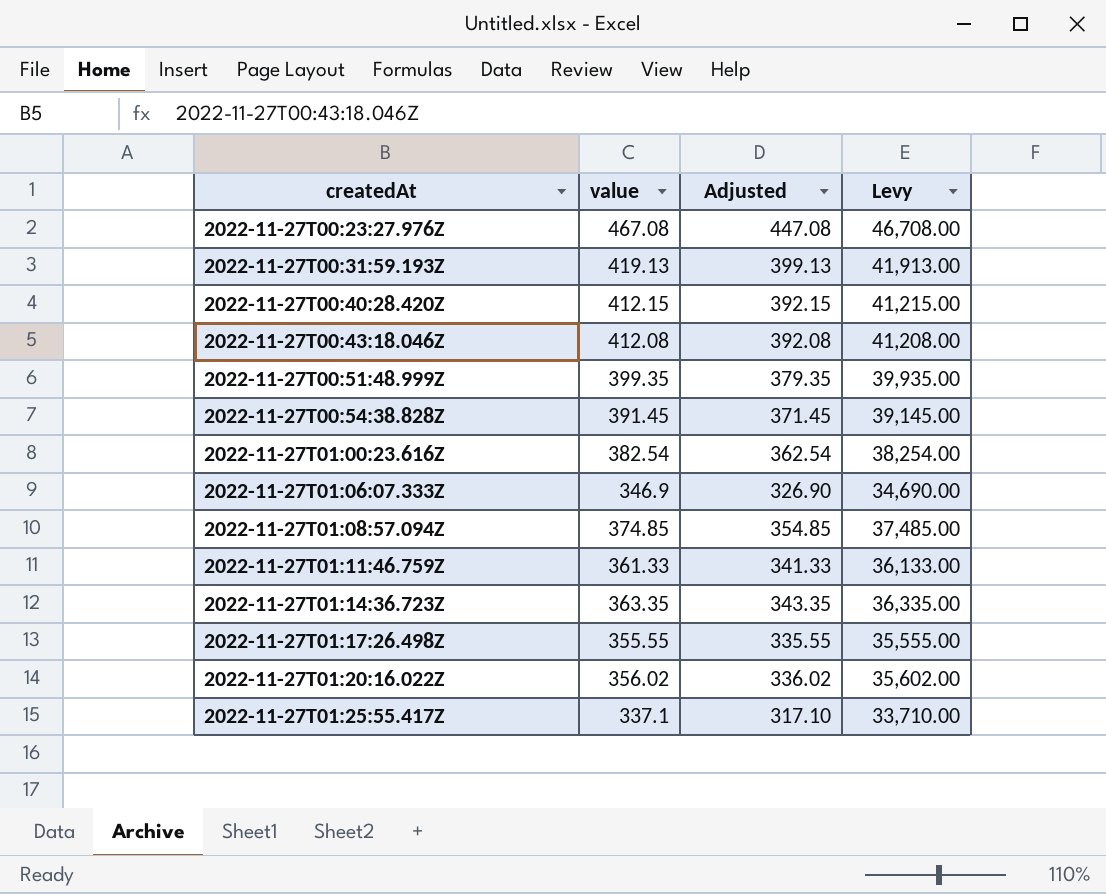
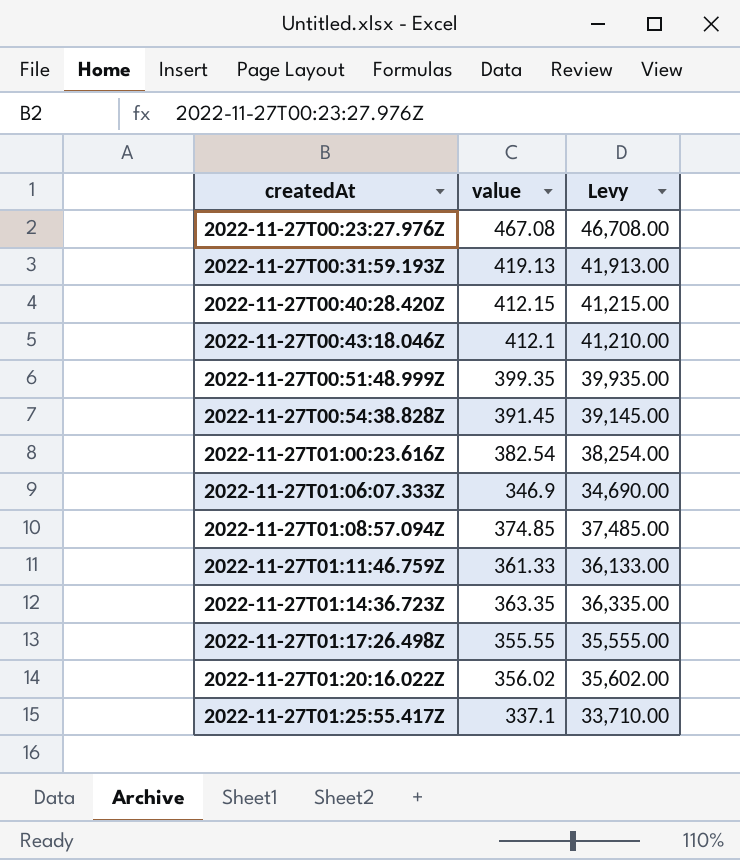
column Adjusted | formula: [value] - 20 -> none
2022-11-27T00:43:18.046Z | value: 412.08 -> 412.1
2022-11-27T00:43:18.046Z | Levy: 41,208.00 -> 41,210.00

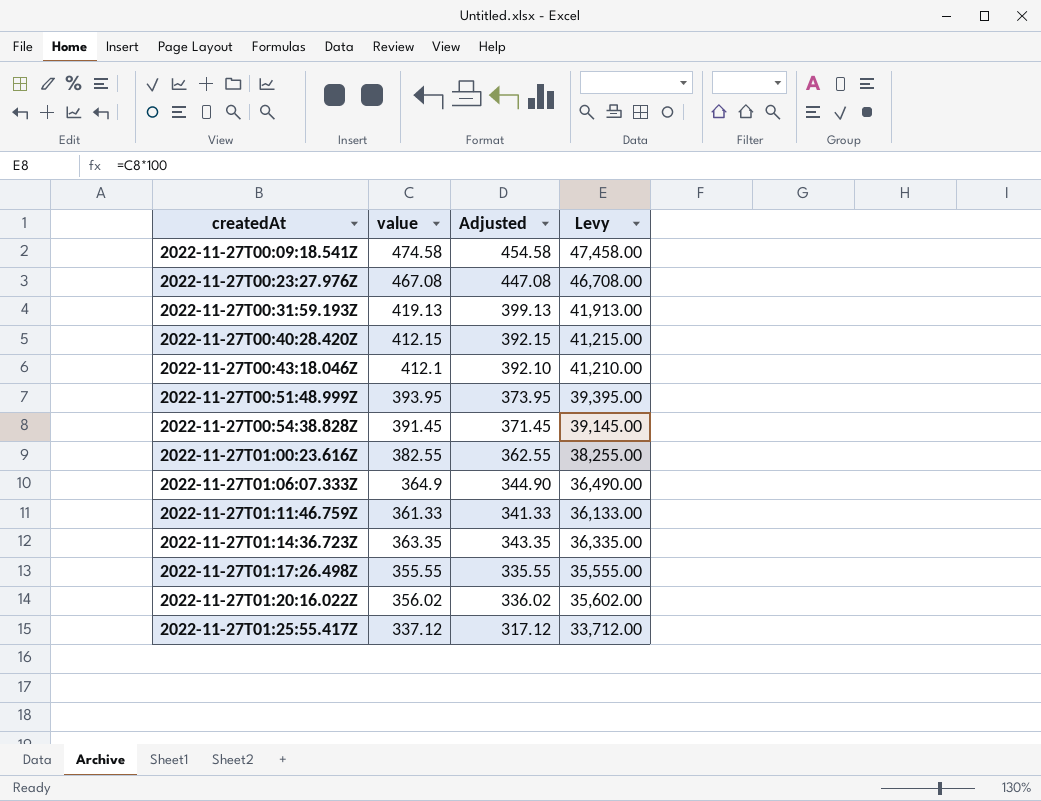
column Adjusted | formula: none -> [value] - 20
row 2022-11-27T01:08:57.094Z: 374.85 | 37,485.00 -> none
row 2022-11-27T00:09:18.541Z: none -> 474.58 | 454.58 | 47,458.00
2022-11-27T00:51:48.999Z | value: 399.35 -> 393.95
2022-11-27T00:51:48.999Z | Levy: 39,935.00 -> 39,395.00
2022-11-27T01:00:23.616Z | value: 382.54 -> 382.55
2022-11-27T01:00:23.616Z | Levy: 38,254.00 -> 38,255.00
2022-11-27T01:06:07.333Z | value: 346.9 -> 364.9
2022-11-27T01:06:07.333Z | Levy: 34,690.00 -> 36,490.00
2022-11-27T01:25:55.417Z | value: 337.1 -> 337.12
2022-11-27T01:25:55.417Z | Levy: 33,710.00 -> 33,712.00

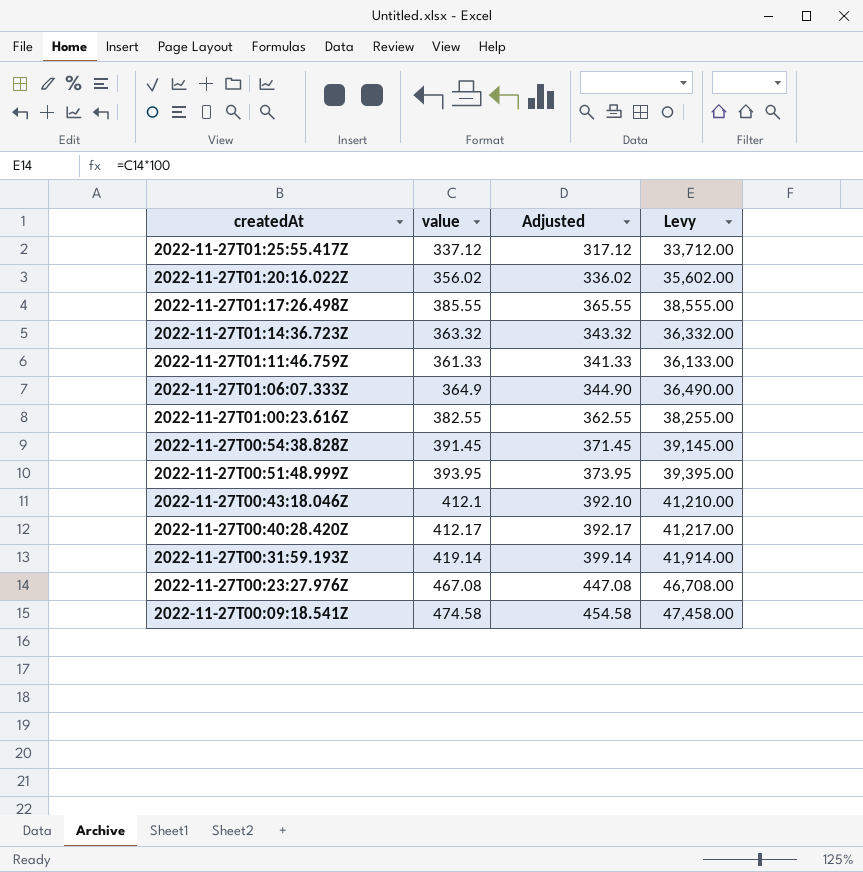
row order: createdAt ascending -> createdAt descending
2022-11-27T01:17:26.498Z | value: 355.55 -> 385.55
2022-11-27T01:17:26.498Z | Adjusted: 335.55 -> 365.55
2022-11-27T01:17:26.498Z | Levy: 35,555.00 -> 38,555.00
2022-11-27T01:14:36.723Z | value: 363.35 -> 363.32
2022-11-27T01:14:36.723Z | Adjusted: 343.35 -> 343.32
2022-11-27T01:14:36.723Z | Levy: 36,335.00 -> 36,332.00
2022-11-27T00:40:28.420Z | value: 412.15 -> 412.17
2022-11-27T00:40:28.420Z | Adjusted: 392.15 -> 392.17
2022-11-27T00:40:28.420Z | Levy: 41,215.00 -> 41,217.00
2022-11-27T00:31:59.193Z | value: 419.13 -> 419.14
2022-11-27T00:31:59.193Z | Adjusted: 399.13 -> 399.14
2022-11-27T00:31:59.193Z | Levy: 41,913.00 -> 41,914.00

